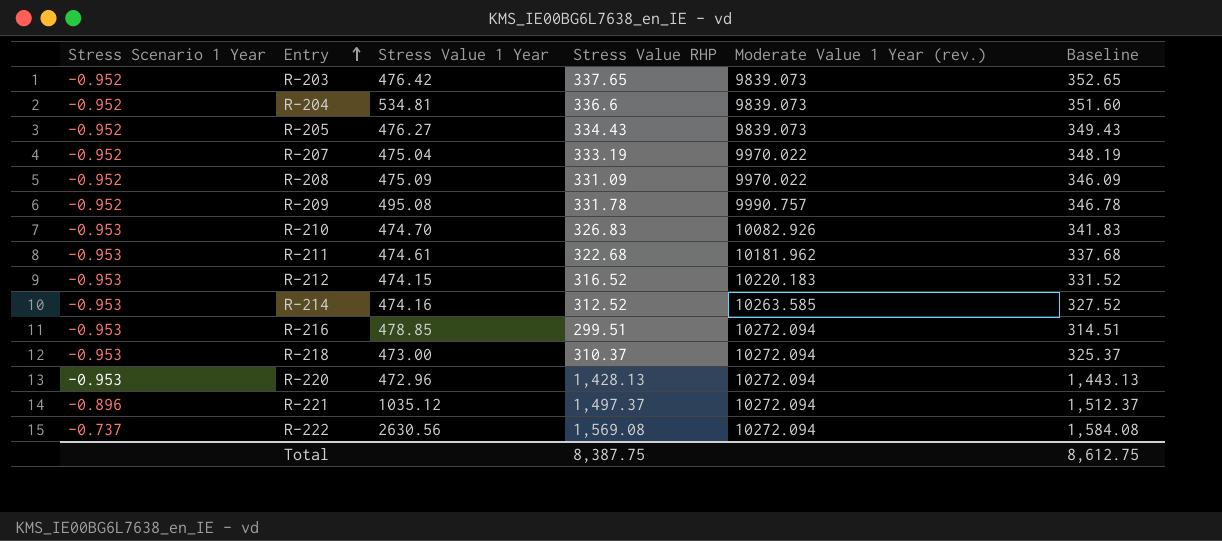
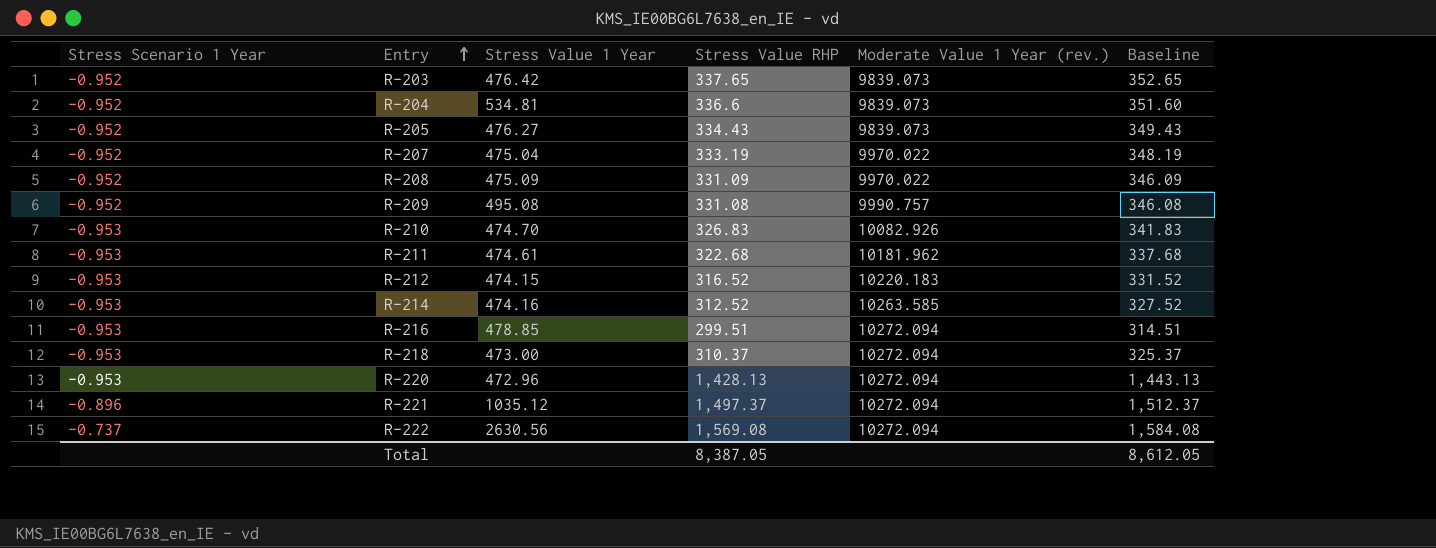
R-209 | Stress Value RHP: 331.78 -> 331.08
R-209 | Baseline: 346.78 -> 346.08
Total | Stress Value RHP: 8,387.75 -> 8,387.05
Total | Baseline: 8,612.75 -> 8,612.05

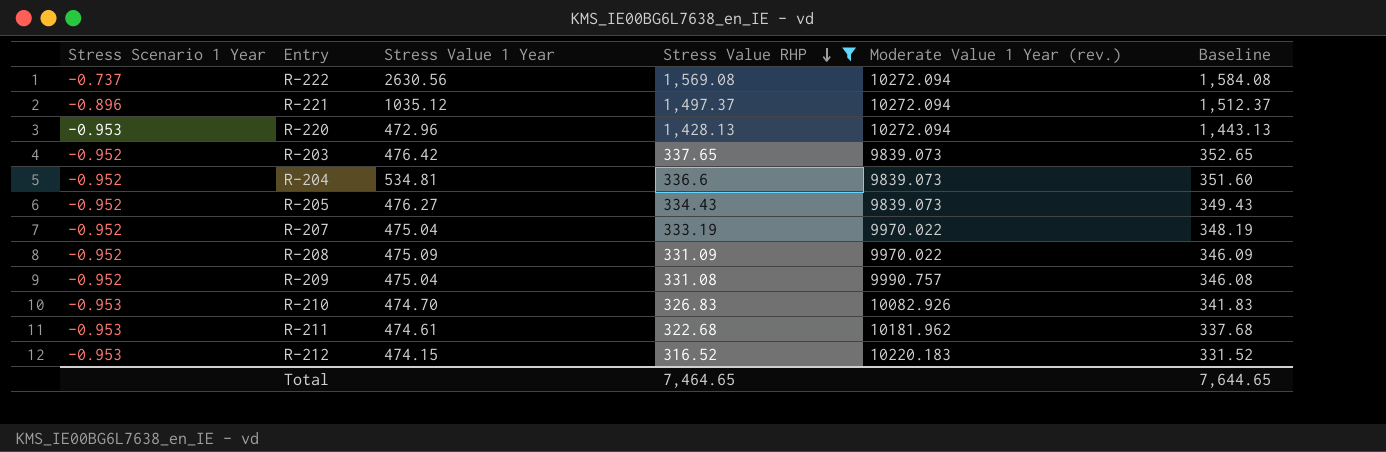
filter: none -> Stress Value RHP >= 316.52
row order: Entry ascending -> Stress Value RHP descending
R-209 | Stress Value 1 Year: 495.08 -> 475.04
Total | Stress Value RHP: 8,387.05 -> 7,464.65
Total | Baseline: 8,612.05 -> 7,644.65

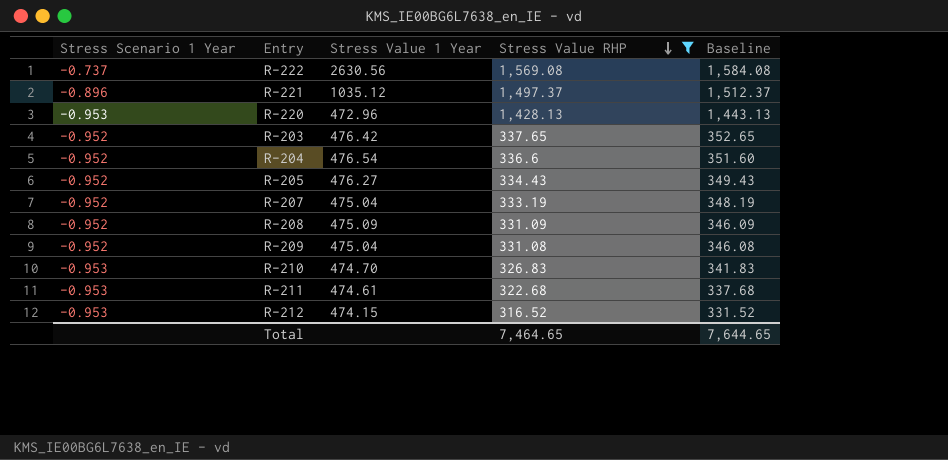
column Moderate Value 1 Year (rev.) | position: 5 -> none
R-204 | Stress Value 1 Year: 534.81 -> 476.54

